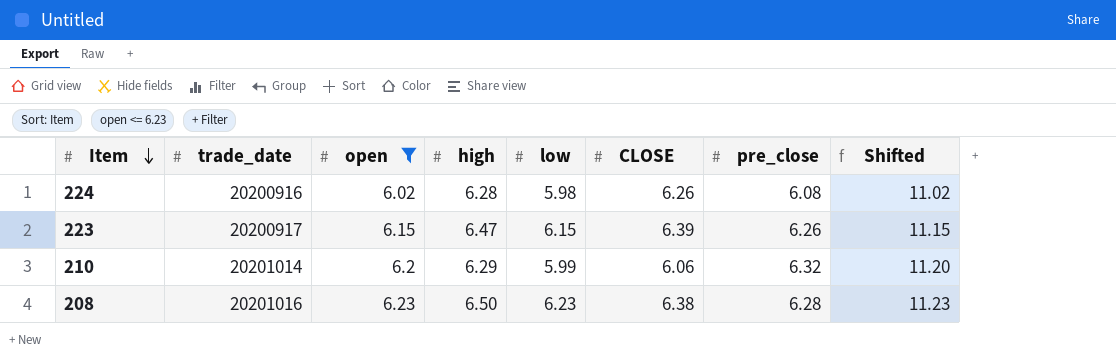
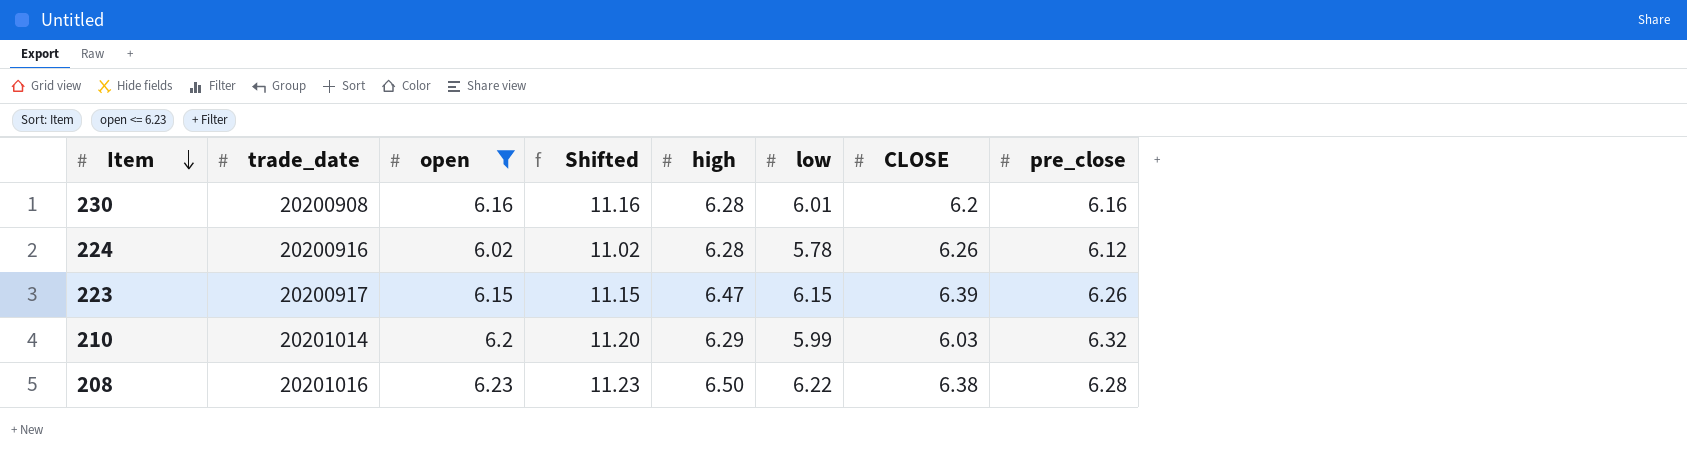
column Shifted | position: 8 -> 4
row 230: none -> 20200908 | 6.16 | 11.16 | 6.28 | 6.01 | 6.2 | 6.16
224 | low: 5.98 -> 5.78
224 | pre_close: 6.08 -> 6.12
210 | CLOSE: 6.06 -> 6.03
208 | low: 6.23 -> 6.22

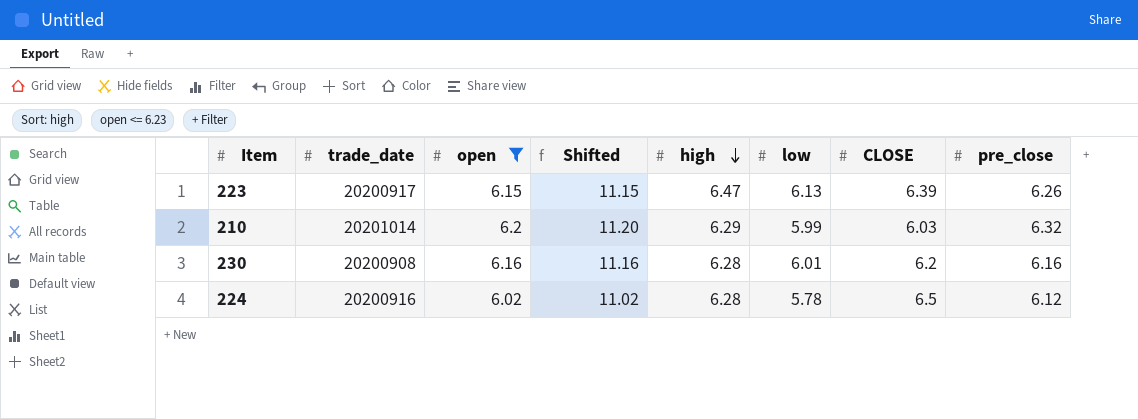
row order: Item descending -> high descending
row 208: 20201016 | 6.23 | 11.23 | 6.50 | 6.22 | 6.38 | 6.28 -> none
223 | low: 6.15 -> 6.13
224 | CLOSE: 6.26 -> 6.5

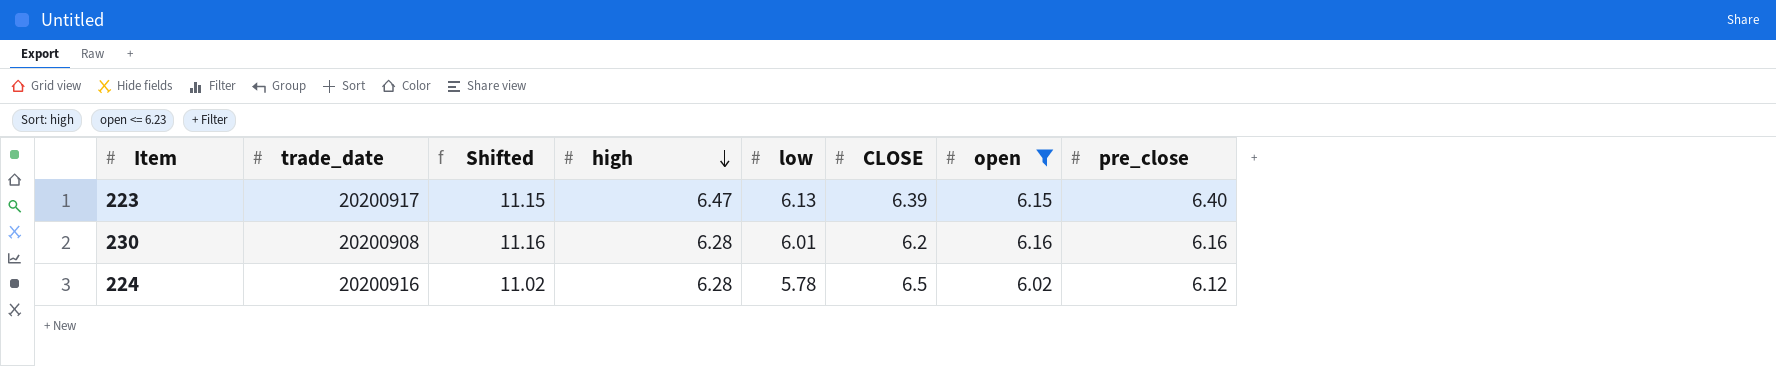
column open | position: 3 -> 7
row 210: 20201014 | 6.2 | 11.20 | 6.29 | 5.99 | 6.03 | 6.32 -> none
223 | pre_close: 6.26 -> 6.40

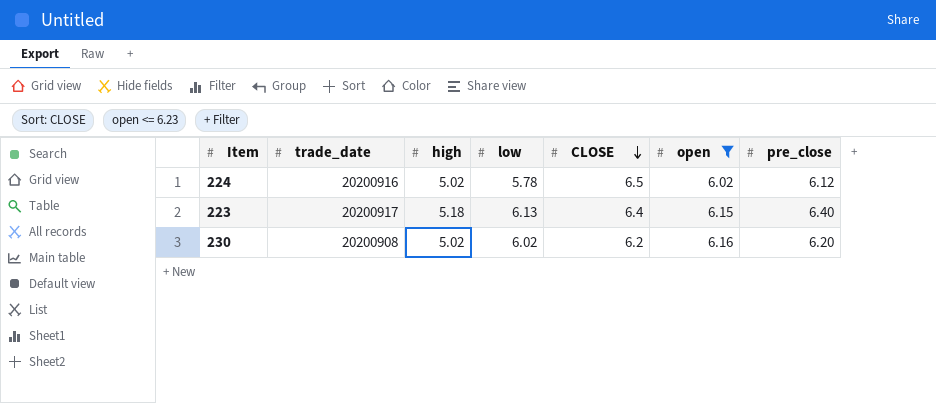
row order: high descending -> CLOSE descending
column Shifted | formula: [open] + 5 -> none
224 | high: 6.28 -> 5.02
223 | high: 6.47 -> 5.18
223 | CLOSE: 6.39 -> 6.4
230 | high: 6.28 -> 5.02
230 | low: 6.01 -> 6.02
230 | pre_close: 6.16 -> 6.20

